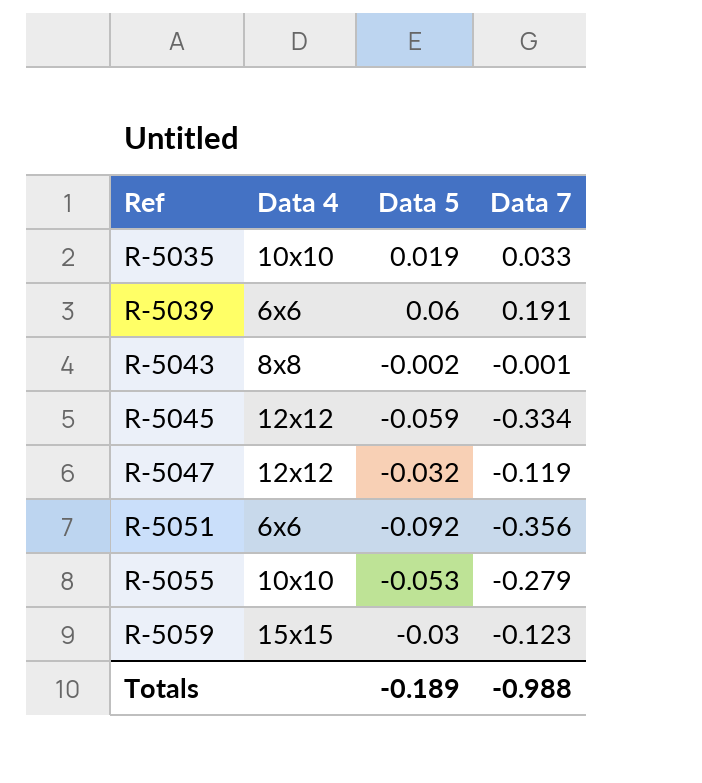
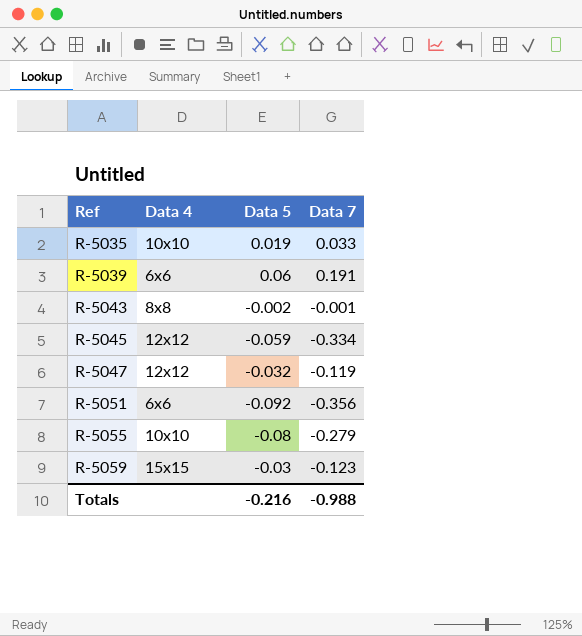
R-5055 | Data 5: -0.053 -> -0.08
Totals | Data 5: -0.189 -> -0.216

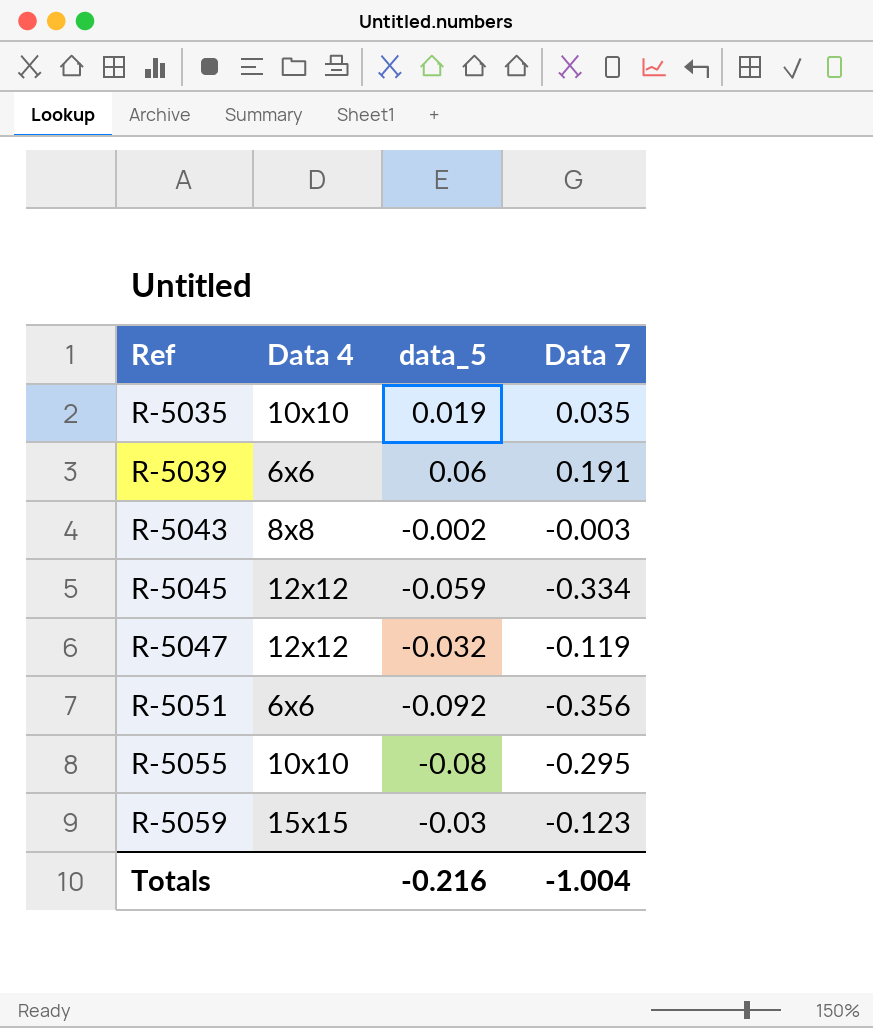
column name: Data 5 -> data_5
R-5035 | Data 7: 0.033 -> 0.035
R-5043 | Data 7: -0.001 -> -0.003
R-5055 | Data 7: -0.279 -> -0.295
Totals | Data 7: -0.988 -> -1.004

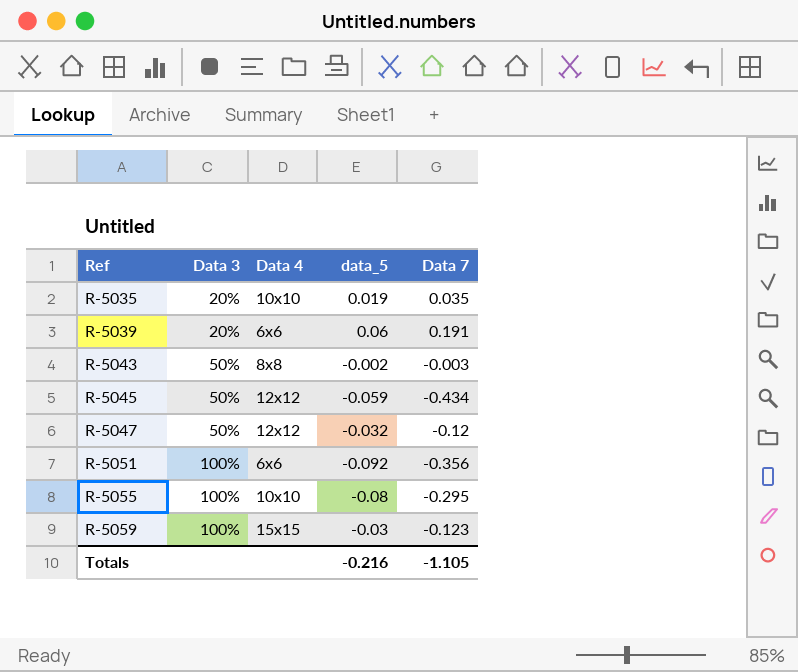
column Data 3 | position: none -> 2
R-5045 | Data 7: -0.334 -> -0.434
R-5047 | Data 7: -0.119 -> -0.12
Totals | Data 7: -1.004 -> -1.105

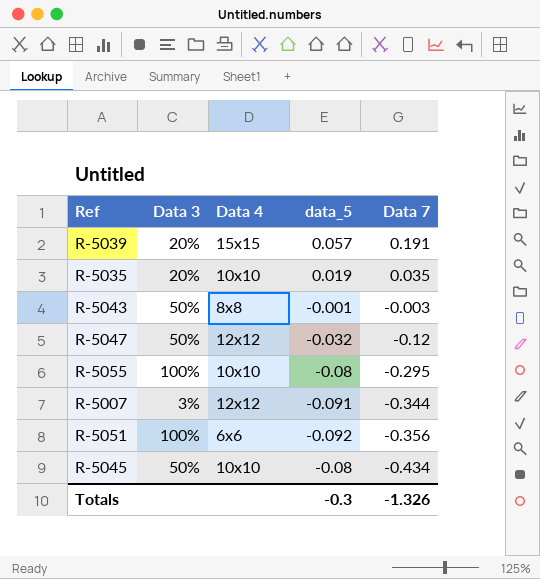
row order: Ref ascending -> Data 7 descending
row R-5059: 100% | 15x15 | -0.03 | -0.123 -> none
R-5039 | Data 4: 6x6 -> 15x15
R-5039 | data_5: 0.06 -> 0.057
R-5043 | data_5: -0.002 -> -0.001
row R-5007: none -> 3% | 12x12 | -0.091 | -0.344
R-5045 | Data 4: 12x12 -> 10x10
R-5045 | data_5: -0.059 -> -0.08
Totals | data_5: -0.216 -> -0.3
Totals | Data 7: -1.105 -> -1.326

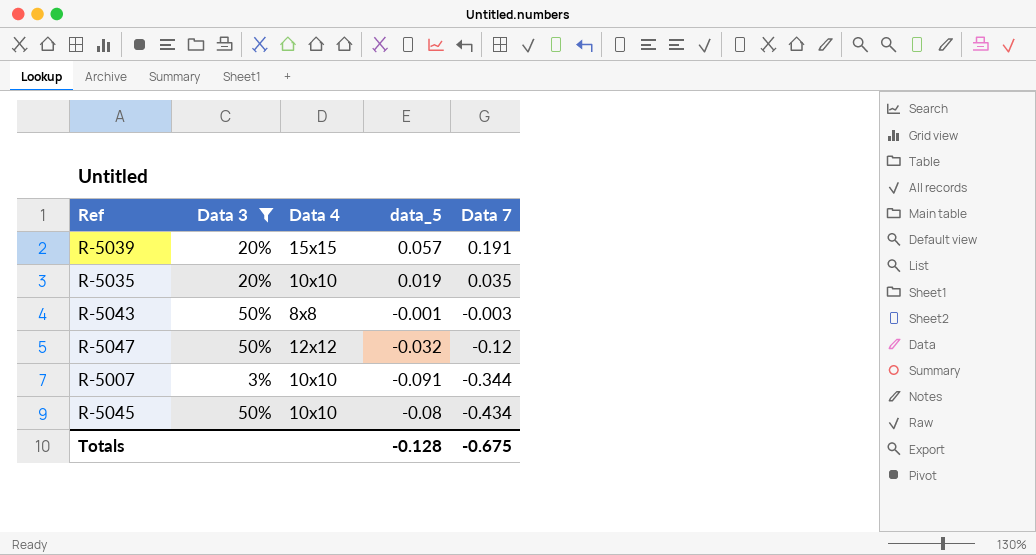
filter: none -> Data 3 != 100%
R-5007 | Data 4: 12x12 -> 10x10
Totals | data_5: -0.3 -> -0.128
Totals | Data 7: -1.326 -> -0.675

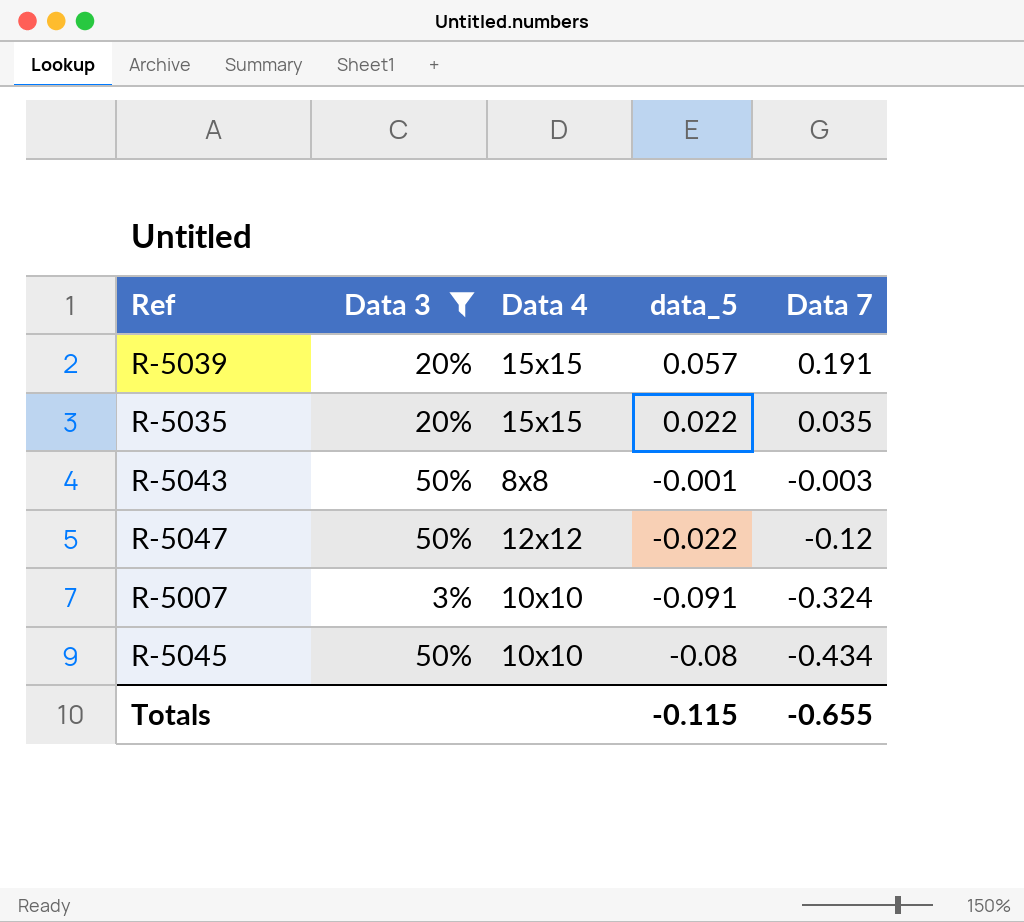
R-5035 | Data 4: 10x10 -> 15x15
R-5035 | data_5: 0.019 -> 0.022
R-5047 | data_5: -0.032 -> -0.022
R-5007 | Data 7: -0.344 -> -0.324
Totals | data_5: -0.128 -> -0.115
Totals | Data 7: -0.675 -> -0.655

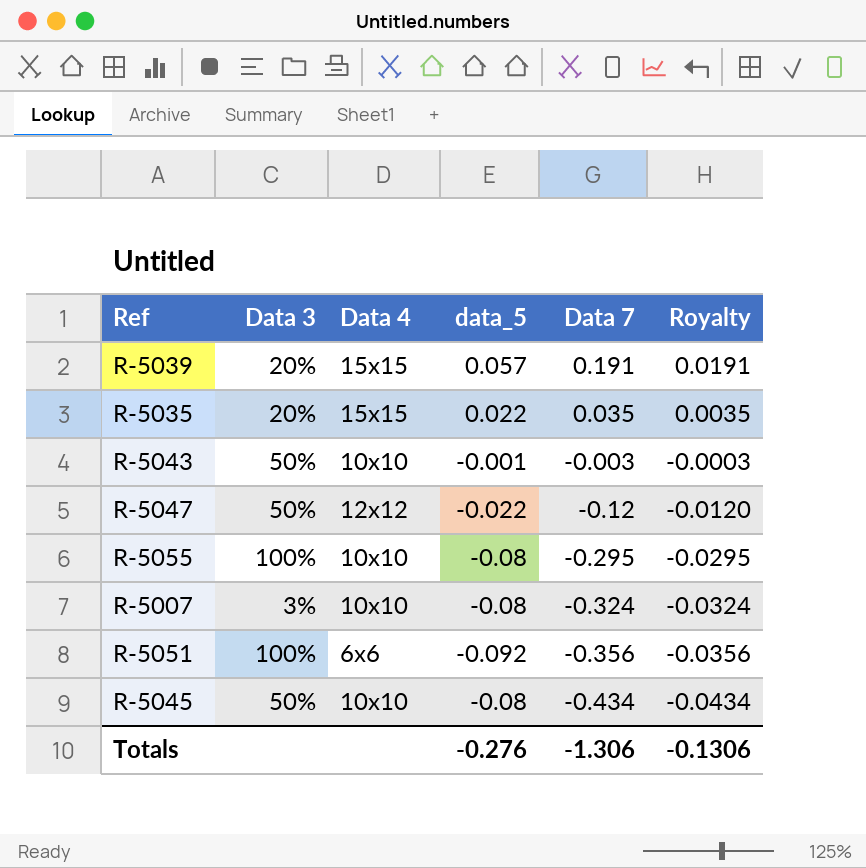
filter: Data 3 != 100% -> none
column Royalty | formula: none -> [Data 7] * 0.1
R-5043 | Data 4: 8x8 -> 10x10
R-5007 | data_5: -0.091 -> -0.08
Totals | data_5: -0.115 -> -0.276
Totals | Data 7: -0.655 -> -1.306

